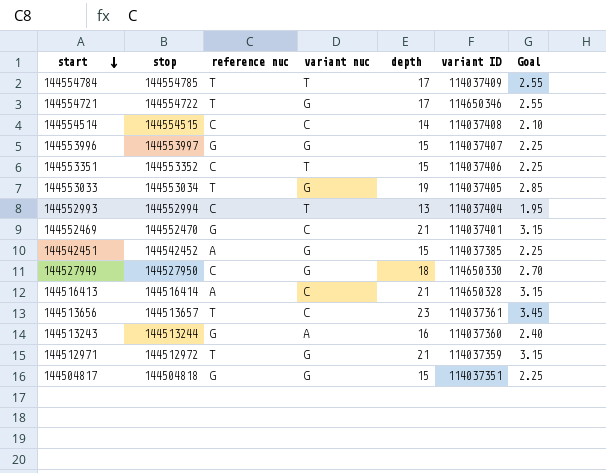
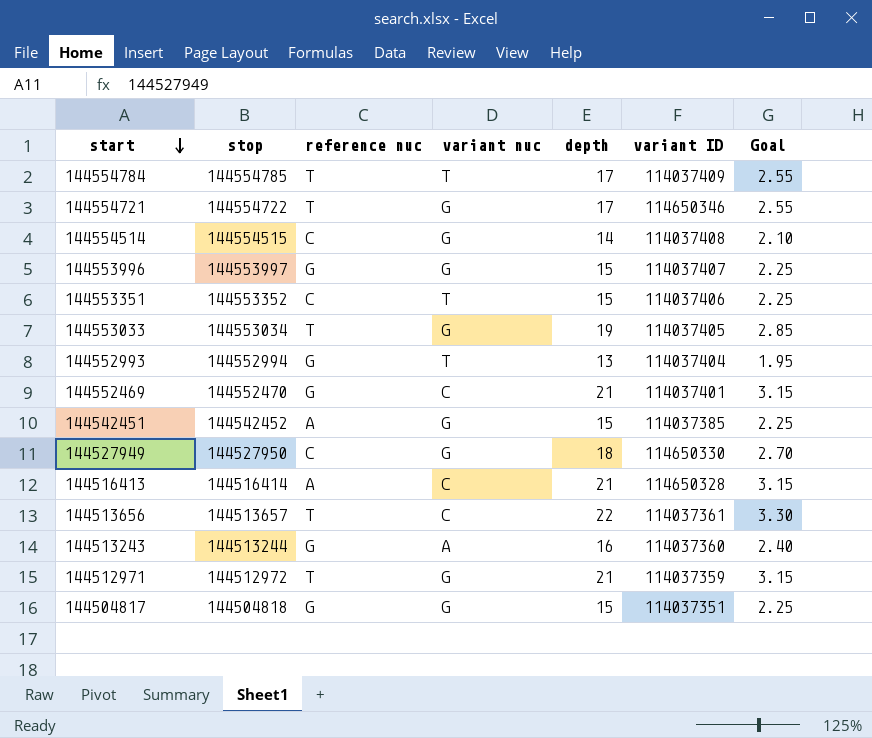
144554514 | variant nuc: C -> G
144552993 | reference nuc: C -> G
144513656 | depth: 23 -> 22
144513656 | Goal: 3.45 -> 3.30

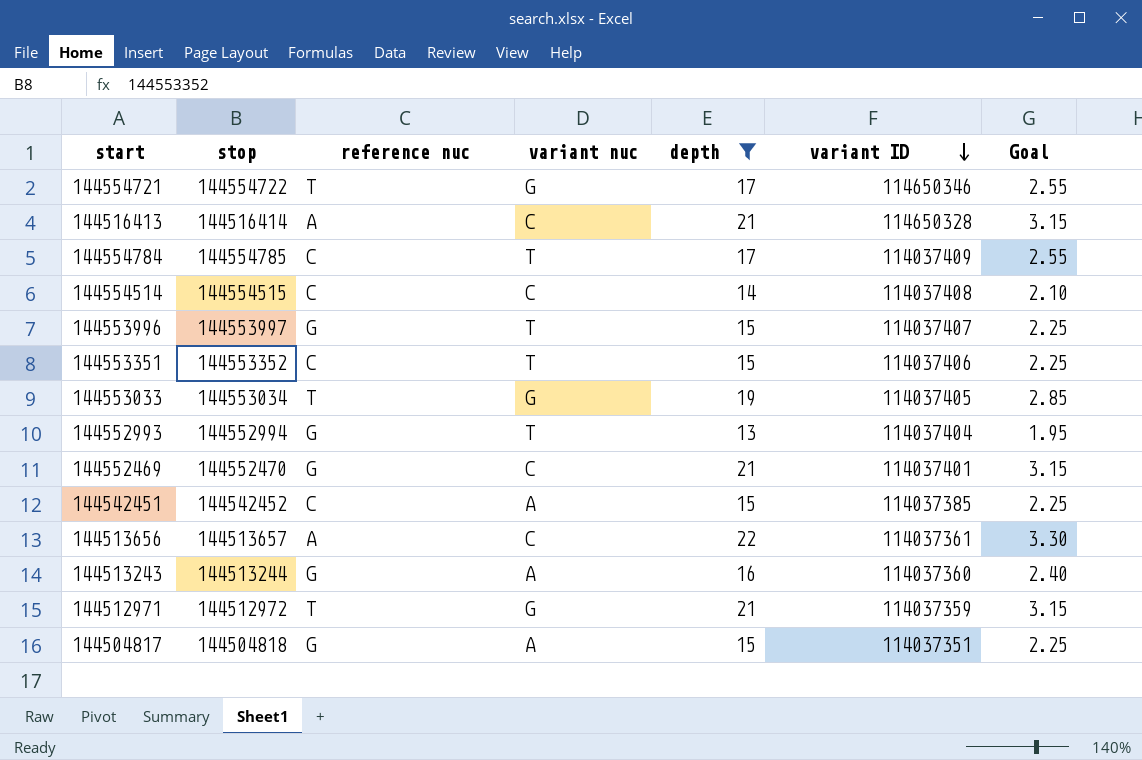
filter: none -> depth != 18
row order: start descending -> variant ID descending
144554784 | reference nuc: T -> C
144554514 | variant nuc: G -> C
144553996 | variant nuc: G -> T
144542451 | reference nuc: A -> C
144542451 | variant nuc: G -> A
144513656 | reference nuc: T -> A
144504817 | variant nuc: G -> A

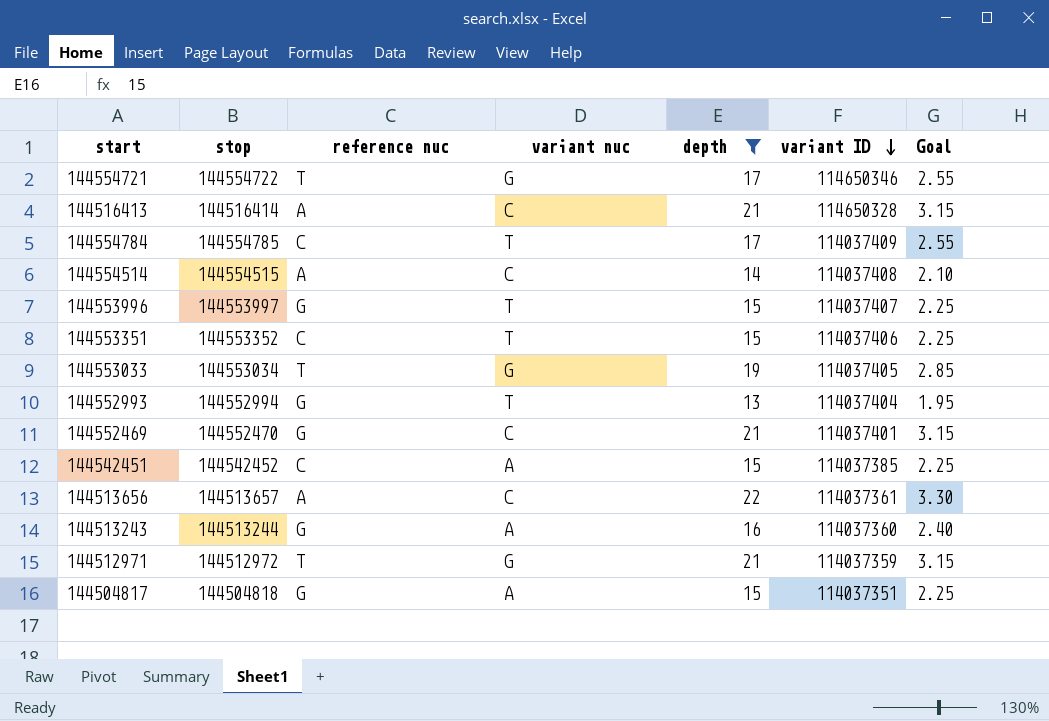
144554514 | reference nuc: C -> A

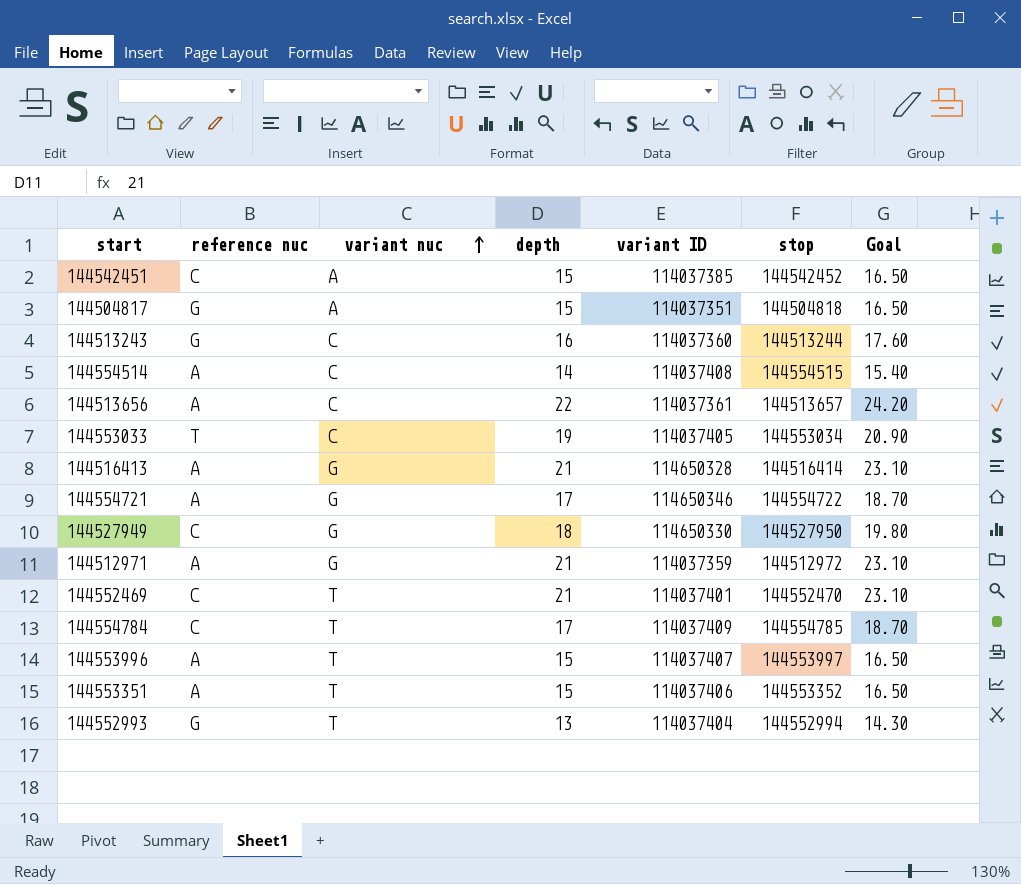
filter: depth != 18 -> none
row order: variant ID descending -> variant nuc ascending
column stop | position: 2 -> 6
column Goal | formula: [depth] * 0.15 -> [depth] * 1.1
144513243 | variant nuc: A -> C
144553033 | variant nuc: G -> C
144516413 | variant nuc: C -> G
144554721 | reference nuc: T -> A
144512971 | reference nuc: T -> A
144552469 | reference nuc: G -> C
144552469 | variant nuc: C -> T
144553996 | reference nuc: G -> A
144553351 | reference nuc: C -> A

